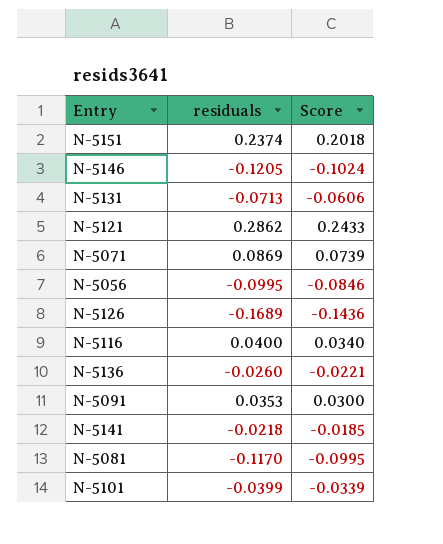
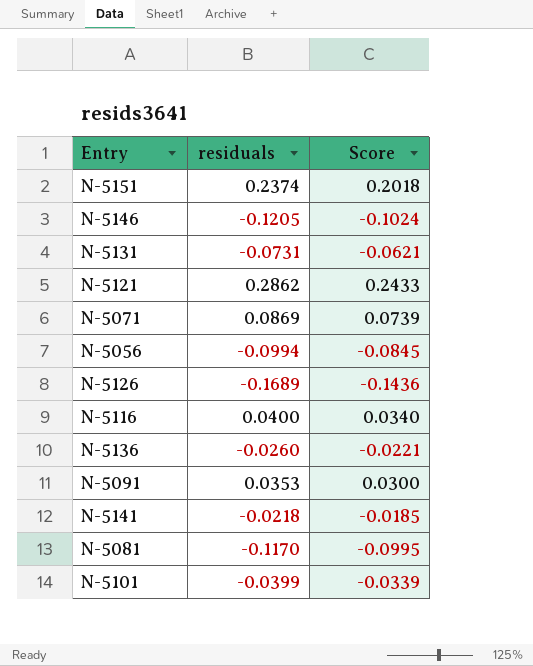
N-5131 | residuals: -0.0713 -> -0.0731
N-5131 | Score: -0.0606 -> -0.0621
N-5056 | residuals: -0.0995 -> -0.0994
N-5056 | Score: -0.0846 -> -0.0845

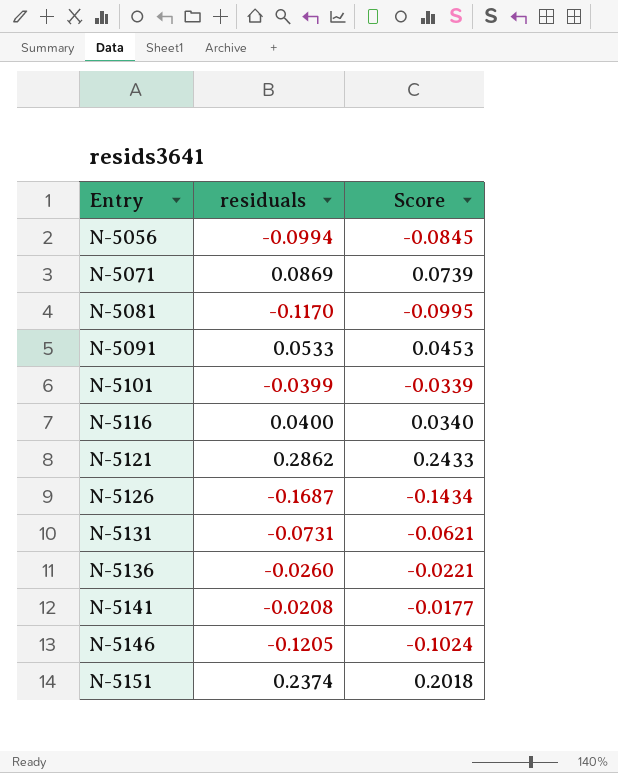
row order: none -> Entry ascending
N-5091 | residuals: 0.0353 -> 0.0533
N-5091 | Score: 0.0300 -> 0.0453
N-5126 | residuals: -0.1689 -> -0.1687
N-5126 | Score: -0.1436 -> -0.1434
N-5141 | residuals: -0.0218 -> -0.0208
N-5141 | Score: -0.0185 -> -0.0177

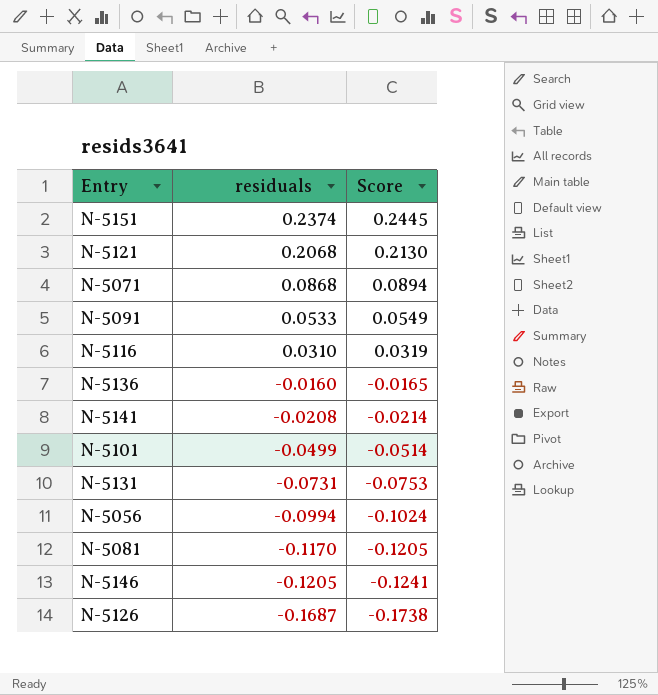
row order: Entry ascending -> residuals descending
column Score | formula: [residuals] * 0.85 -> [residuals] * 1.03
N-5121 | residuals: 0.2862 -> 0.2068
N-5071 | residuals: 0.0869 -> 0.0868
N-5116 | residuals: 0.0400 -> 0.0310
N-5136 | residuals: -0.0260 -> -0.0160
N-5101 | residuals: -0.0399 -> -0.0499

